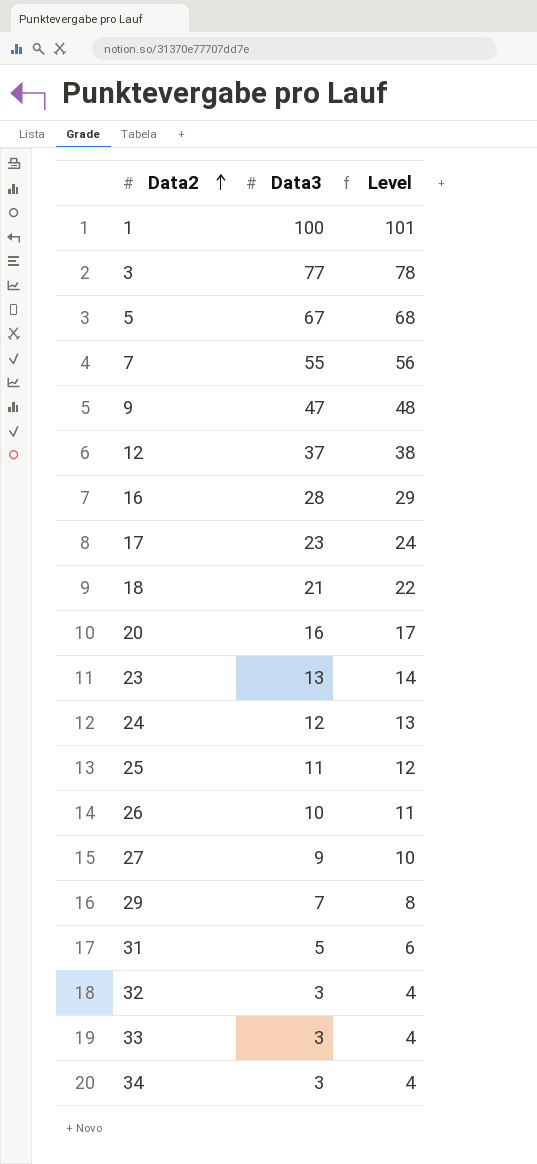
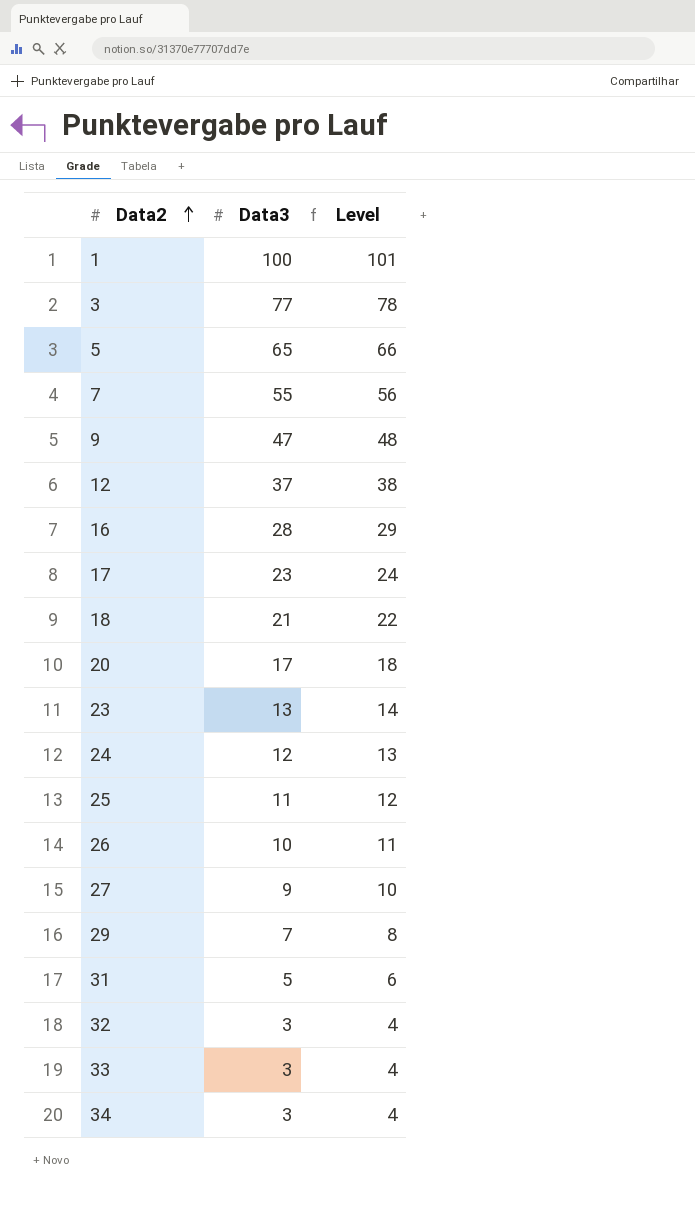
5 | Data3: 67 -> 65
5 | Level: 68 -> 66
20 | Data3: 16 -> 17
20 | Level: 17 -> 18

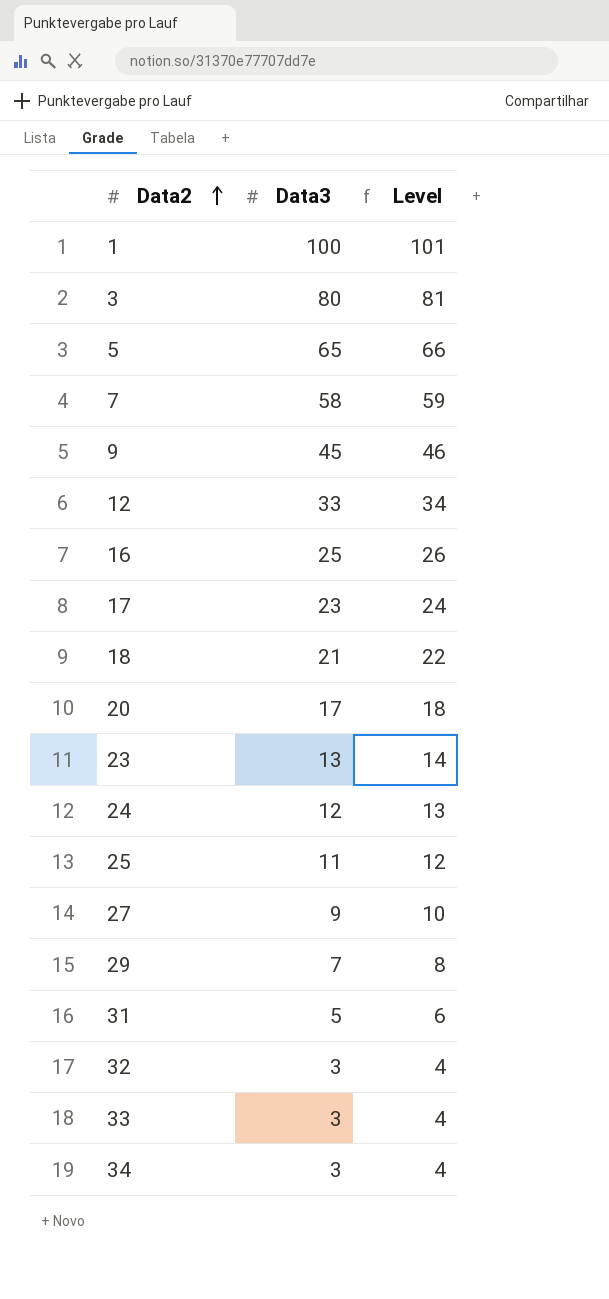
row 26: 10 | 11 -> none
3 | Data3: 77 -> 80
3 | Level: 78 -> 81
7 | Data3: 55 -> 58
7 | Level: 56 -> 59
9 | Data3: 47 -> 45
9 | Level: 48 -> 46
12 | Data3: 37 -> 33
12 | Level: 38 -> 34
16 | Data3: 28 -> 25
16 | Level: 29 -> 26

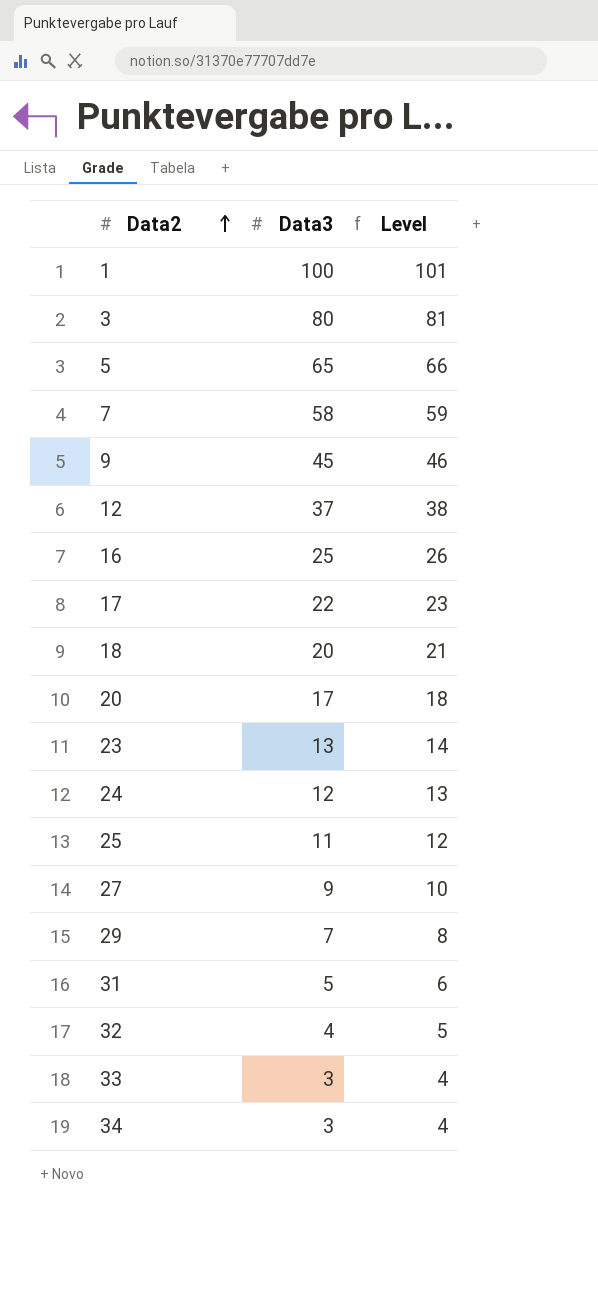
12 | Data3: 33 -> 37
12 | Level: 34 -> 38
17 | Data3: 23 -> 22
17 | Level: 24 -> 23
18 | Data3: 21 -> 20
18 | Level: 22 -> 21
32 | Data3: 3 -> 4
32 | Level: 4 -> 5

